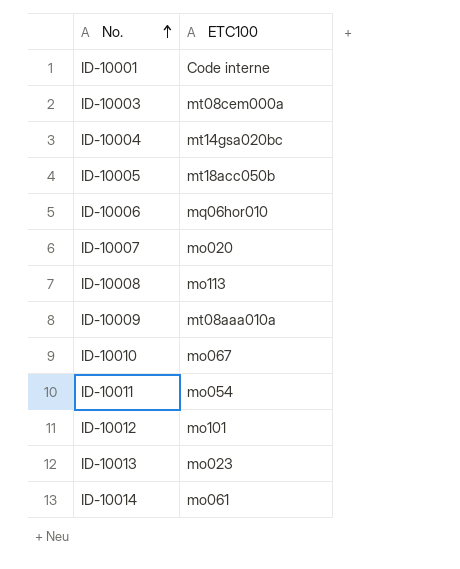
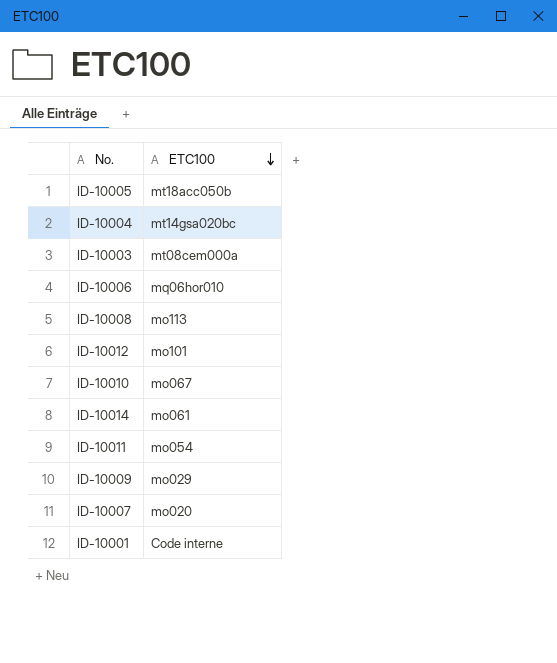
row order: No. ascending -> ETC100 descending
row ID-10013: mo023 -> none
ID-10009 | ETC100: mt08aaa010a -> mo029

